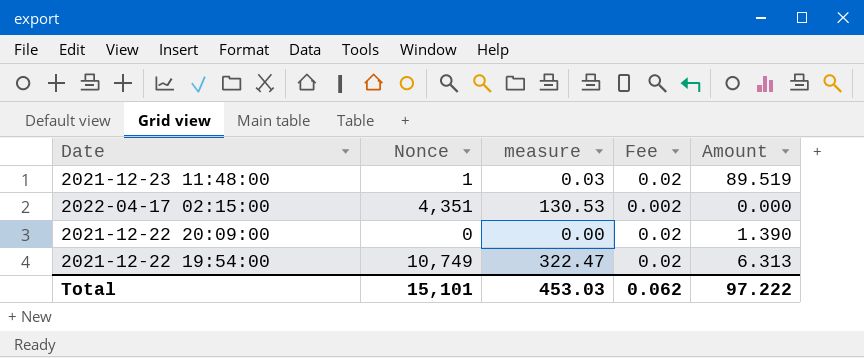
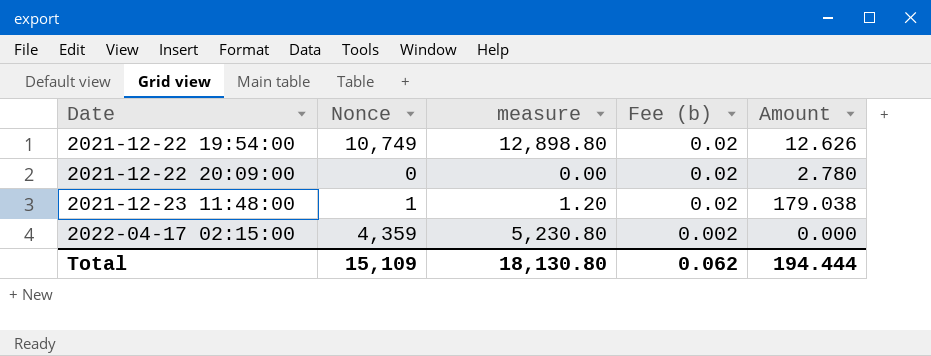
row order: none -> Date ascending
column measure | formula: [Nonce] * 0.03 -> [Nonce] * 1.2
column name: Fee -> Fee (b)
2021-12-22 19:54:00 | Amount: 6.313 -> 12.626
2021-12-22 20:09:00 | Amount: 1.390 -> 2.780
2021-12-23 11:48:00 | Amount: 89.519 -> 179.038
2022-04-17 02:15:00 | Nonce: 4,351 -> 4,359
Total | Nonce: 15,101 -> 15,109
Total | measure: 453.03 -> 18,130.80
Total | Amount: 97.222 -> 194.444

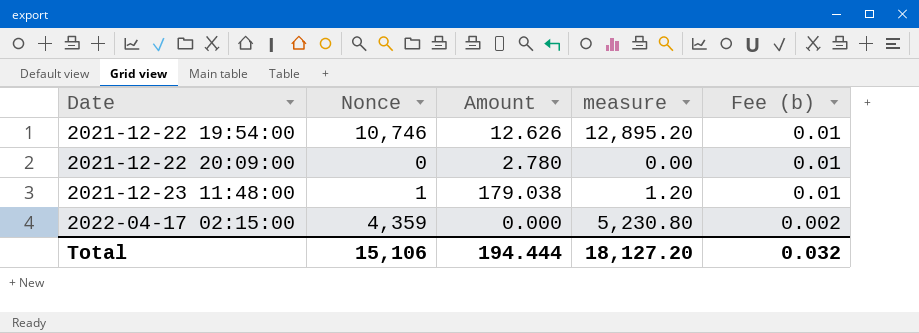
column Amount | position: 5 -> 3
2021-12-22 19:54:00 | Nonce: 10,749 -> 10,746
2021-12-22 19:54:00 | measure: 12,898.80 -> 12,895.20
2021-12-22 19:54:00 | Fee (b): 0.02 -> 0.01
2021-12-22 20:09:00 | Fee (b): 0.02 -> 0.01
2021-12-23 11:48:00 | Fee (b): 0.02 -> 0.01
Total | Nonce: 15,109 -> 15,106
Total | measure: 18,130.80 -> 18,127.20
Total | Fee (b): 0.062 -> 0.032

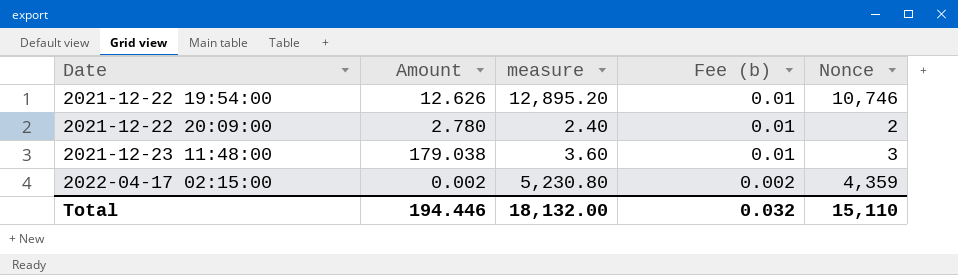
column Nonce | position: 2 -> 5
2021-12-22 20:09:00 | measure: 0.00 -> 2.40
2021-12-22 20:09:00 | Nonce: 0 -> 2
2021-12-23 11:48:00 | measure: 1.20 -> 3.60
2021-12-23 11:48:00 | Nonce: 1 -> 3
2022-04-17 02:15:00 | Amount: 0.000 -> 0.002
Total | Amount: 194.444 -> 194.446
Total | measure: 18,127.20 -> 18,132.00
Total | Nonce: 15,106 -> 15,110

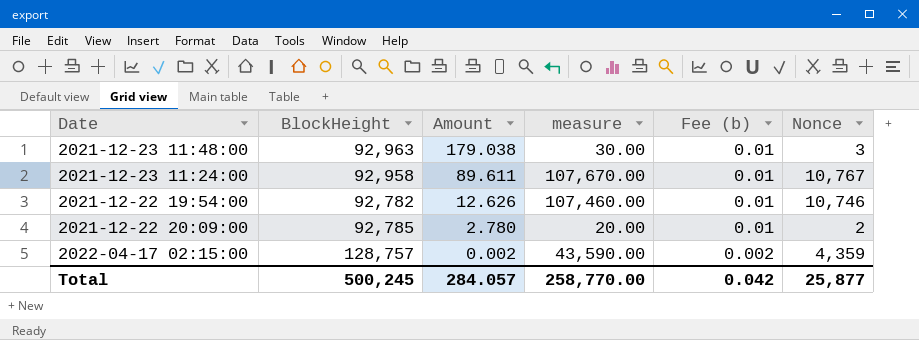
row order: Date ascending -> Amount descending
column BlockHeight | position: none -> 2
column measure | formula: [Nonce] * 1.2 -> [Nonce] * 10
row 2021-12-23 11:24:00: none -> 92,958 | 89.611 | 107,670.00 | 0.01 | 10,767
Total | Amount: 194.446 -> 284.057
Total | measure: 18,132.00 -> 258,770.00
Total | Fee (b): 0.032 -> 0.042
Total | Nonce: 15,110 -> 25,877

